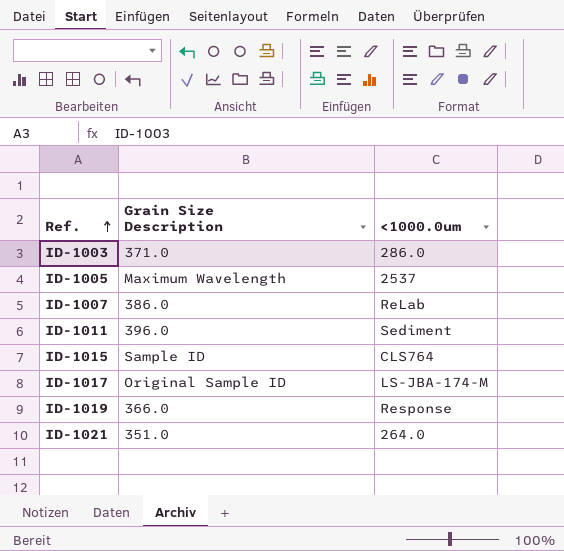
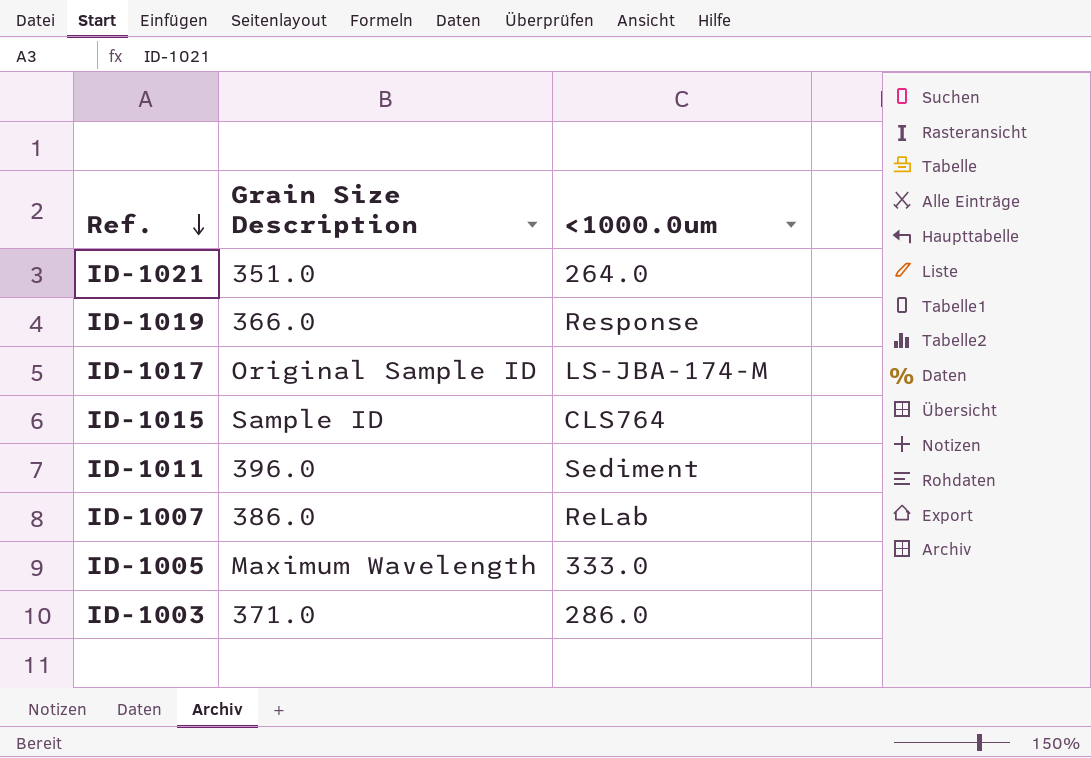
row order: Ref. ascending -> Ref. descending
ID-1005 | <1000.0um: 2537 -> 333.0

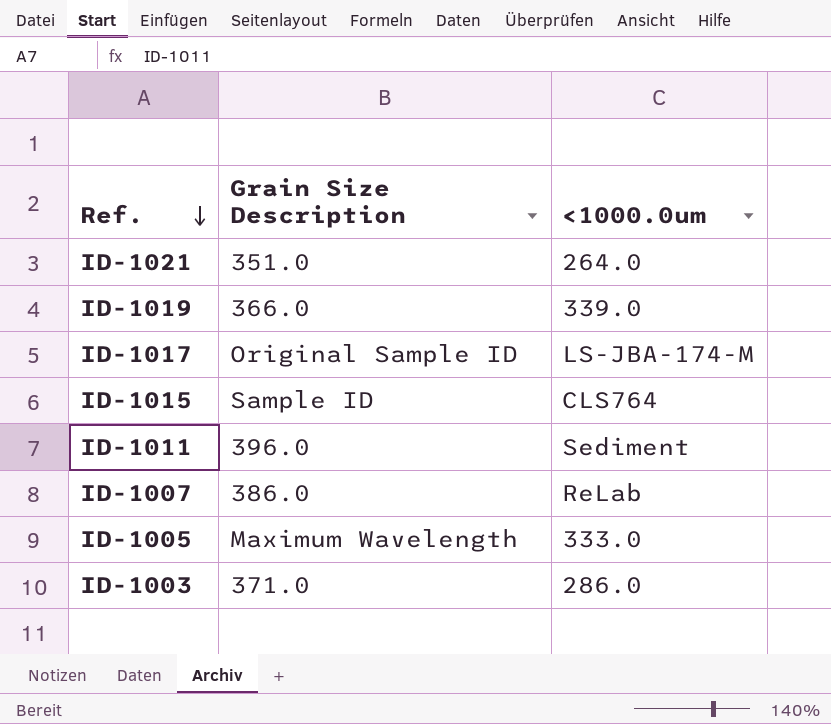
ID-1019 | <1000.0um: Response -> 339.0

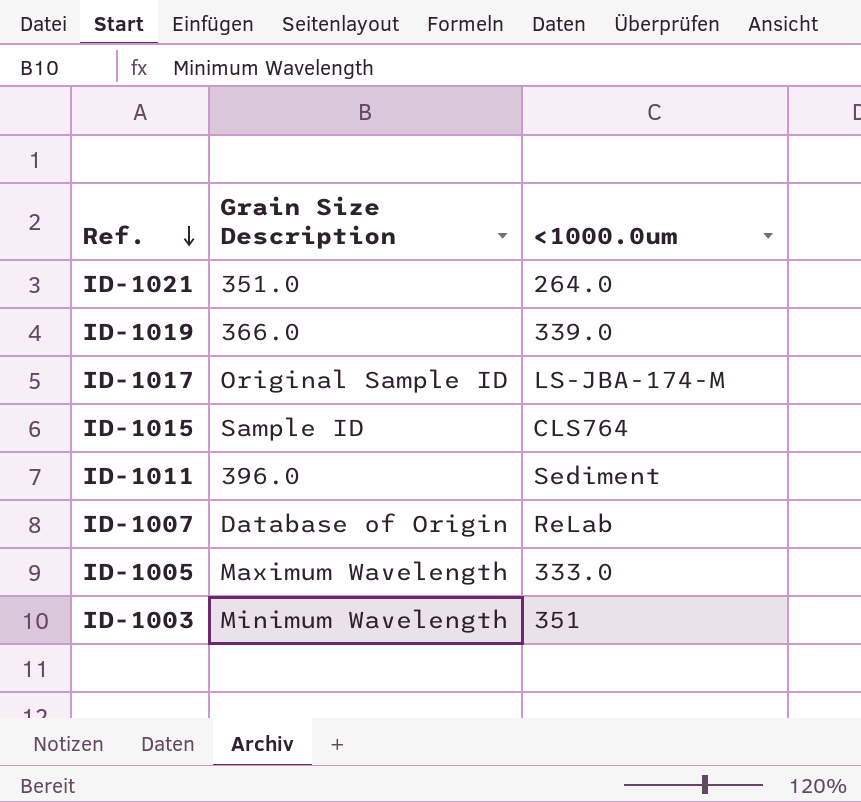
ID-1007 | Grain Size Description: 386.0 -> Database of Origin
ID-1003 | Grain Size Description: 371.0 -> Minimum Wavelength
ID-1003 | <1000.0um: 286.0 -> 351

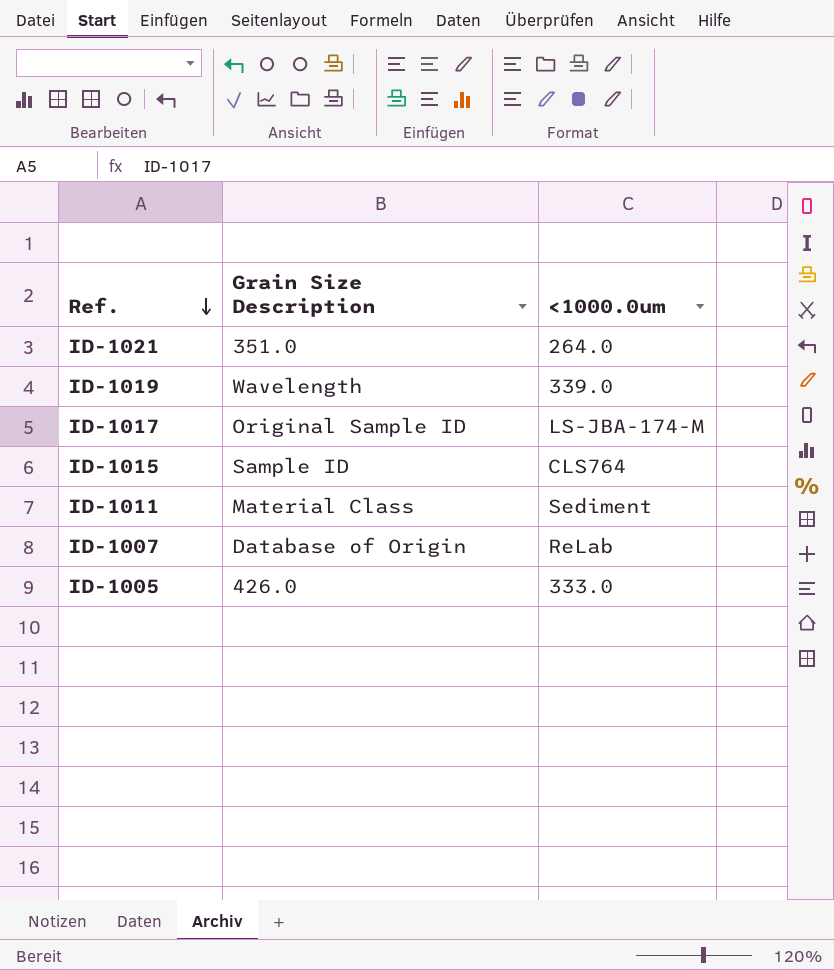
row ID-1003: Minimum Wavelength | 351 -> none
ID-1019 | Grain Size Description: 366.0 -> Wavelength
ID-1011 | Grain Size Description: 396.0 -> Material Class
ID-1005 | Grain Size Description: Maximum Wavelength -> 426.0

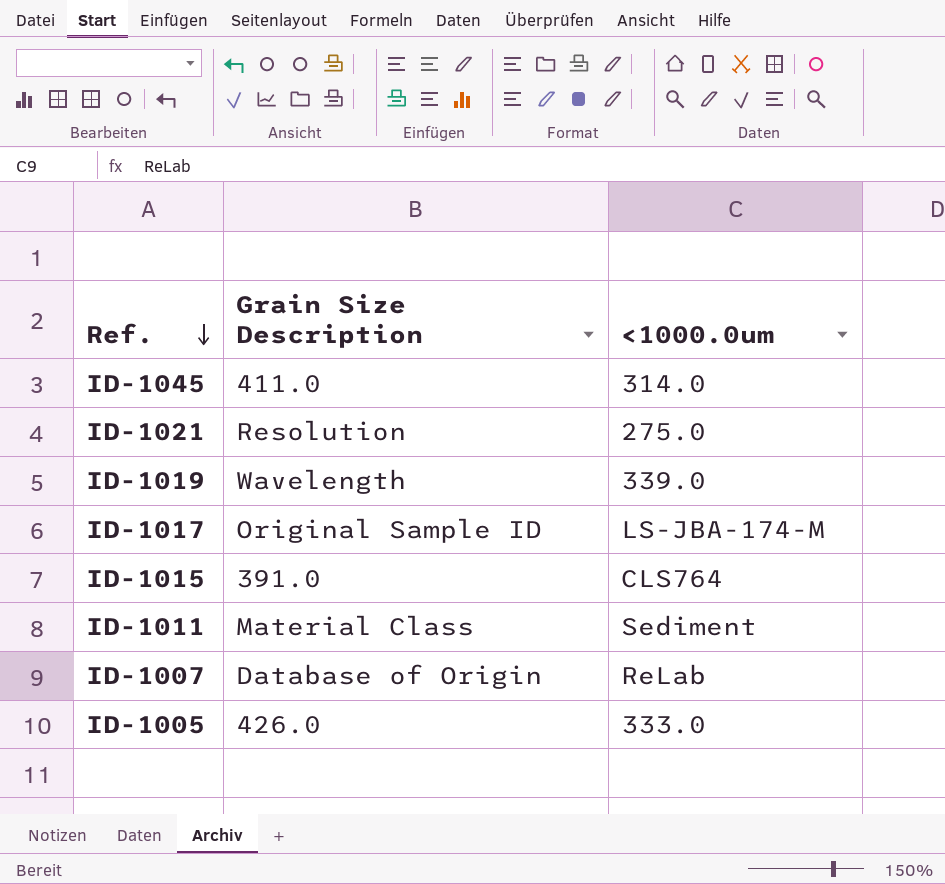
row ID-1045: none -> 411.0 | 314.0
ID-1021 | Grain Size Description: 351.0 -> Resolution
ID-1021 | <1000.0um: 264.0 -> 275.0
ID-1015 | Grain Size Description: Sample ID -> 391.0

